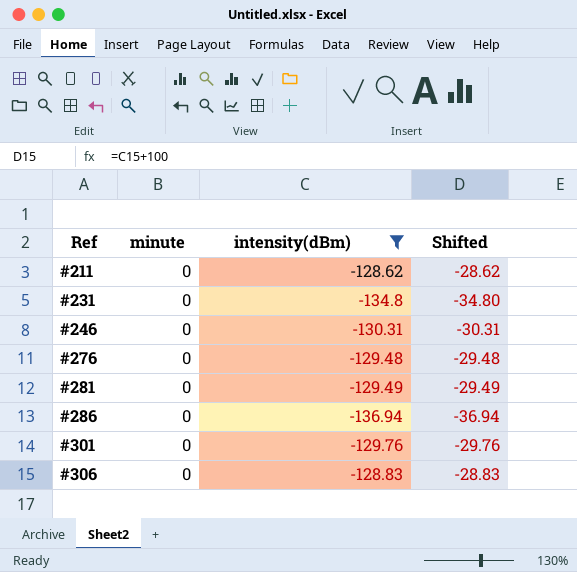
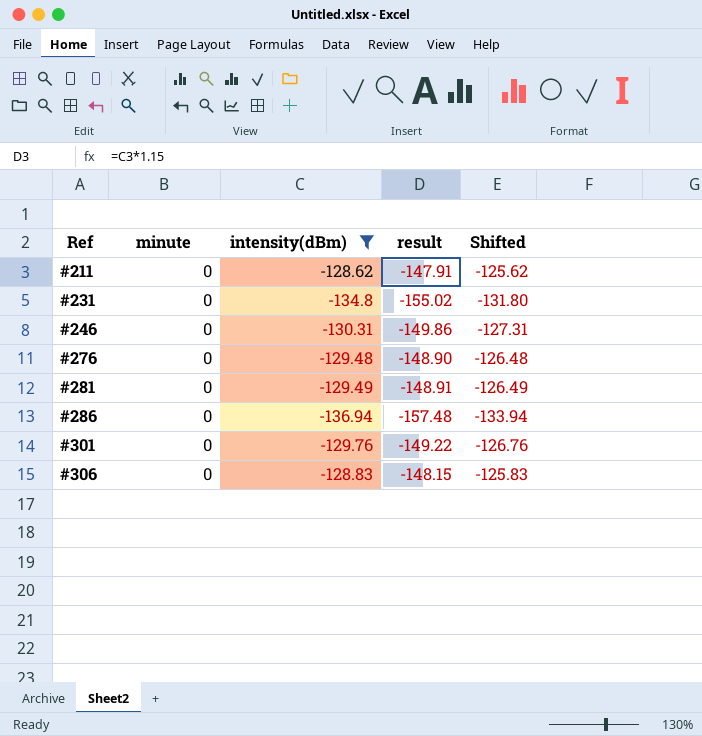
column result | formula: none -> [intensity(dBm)] * 1.15
column Shifted | formula: [intensity(dBm)] + 100 -> [intensity(dBm)] + 3

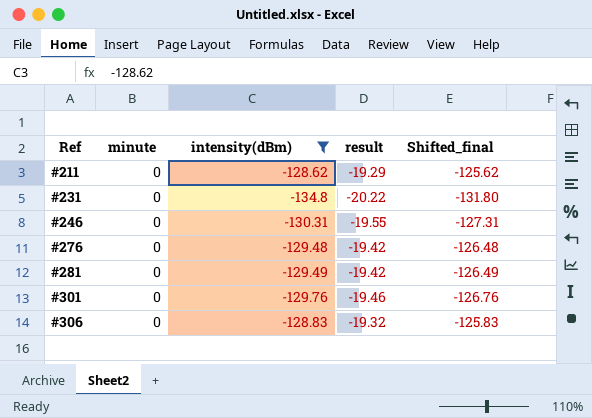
column result | formula: [intensity(dBm)] * 1.15 -> [intensity(dBm)] * 0.15
column name: Shifted -> Shifted_final
row #286: 0 | -136.94 | -157.48 | -133.94 -> none

